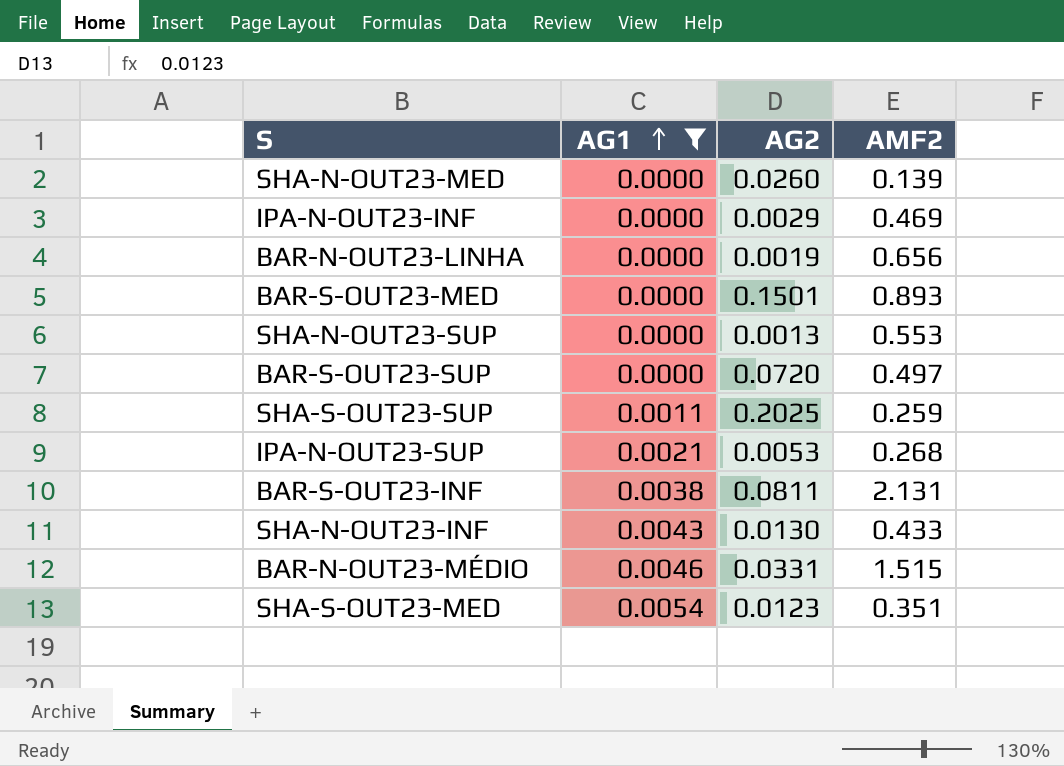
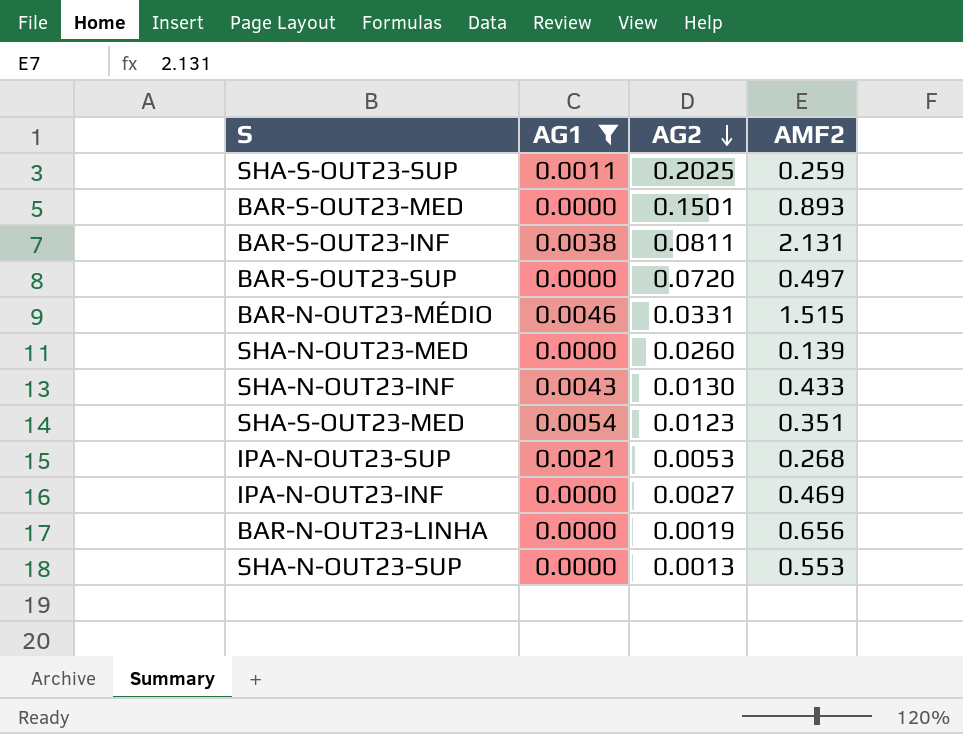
row order: AG1 ascending -> AG2 descending
IPA-N-OUT23-INF | AG2: 0.0029 -> 0.0027

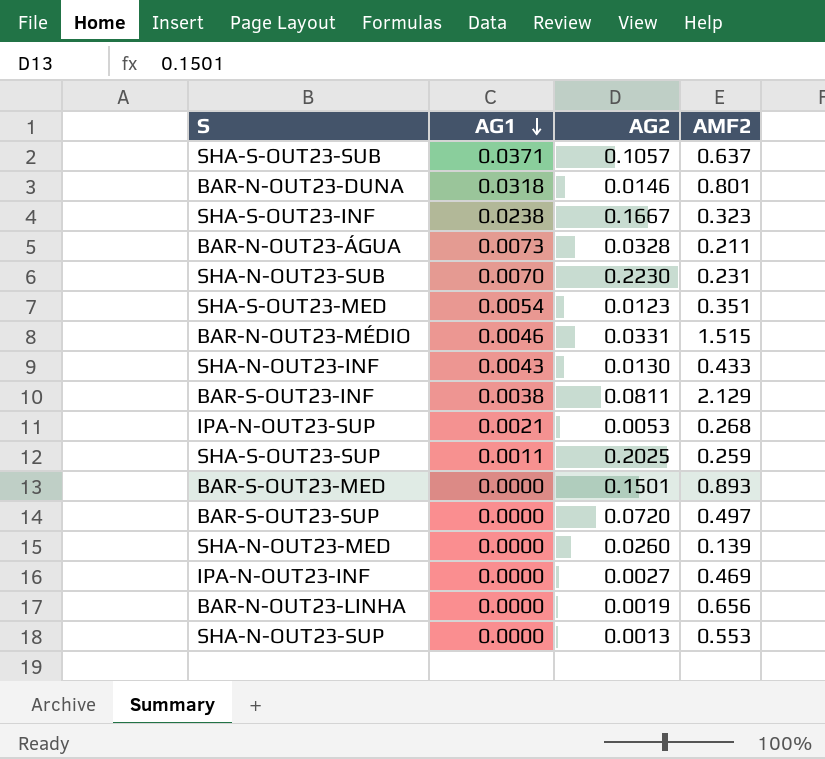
filter: AG1 <= 0.0054 -> none
row order: AG2 descending -> AG1 descending
BAR-S-OUT23-INF | AMF2: 2.131 -> 2.129

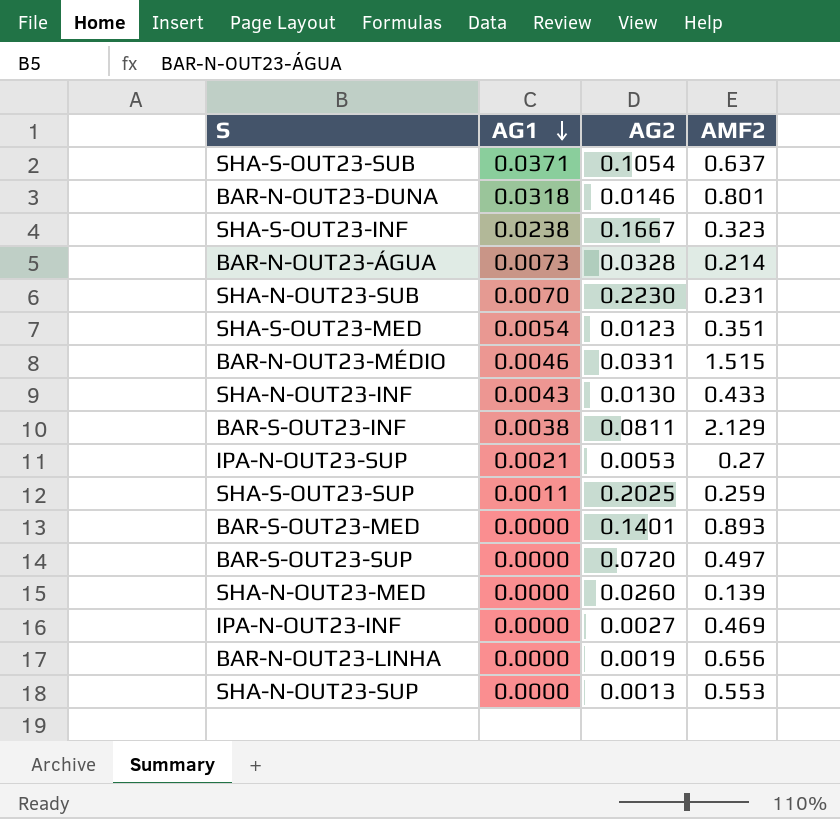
SHA-S-OUT23-SUB | AG2: 0.1057 -> 0.1054
BAR-N-OUT23-ÁGUA | AMF2: 0.211 -> 0.214
IPA-N-OUT23-SUP | AMF2: 0.268 -> 0.27
BAR-S-OUT23-MED | AG2: 0.1501 -> 0.1401

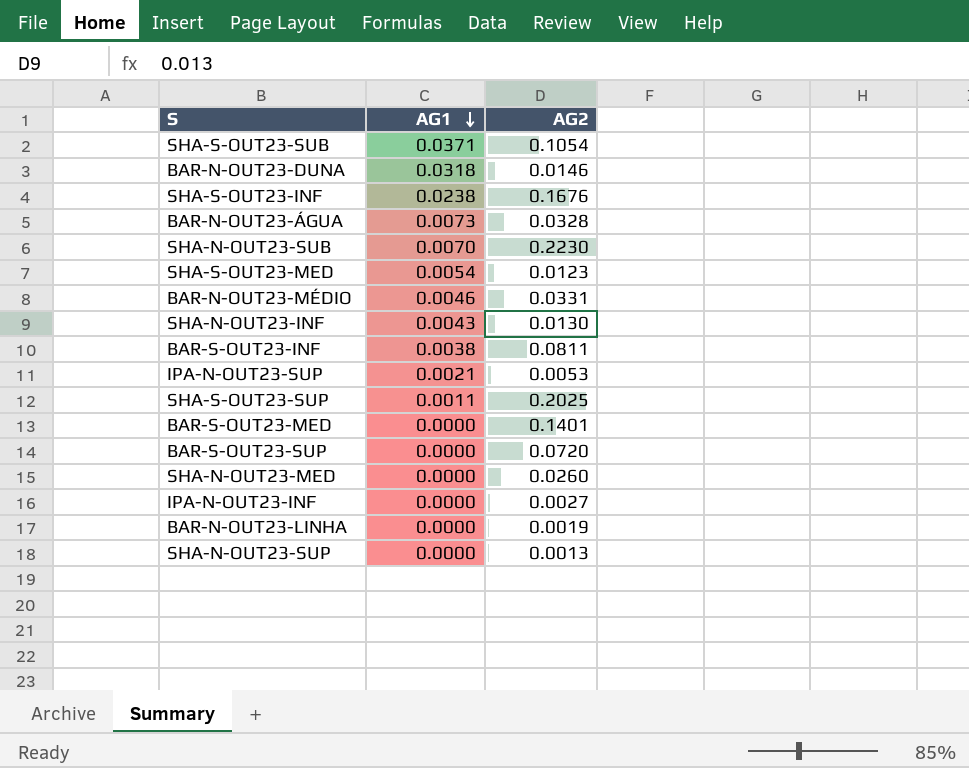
column AMF2 | position: 4 -> none
SHA-S-OUT23-INF | AG2: 0.1667 -> 0.1676

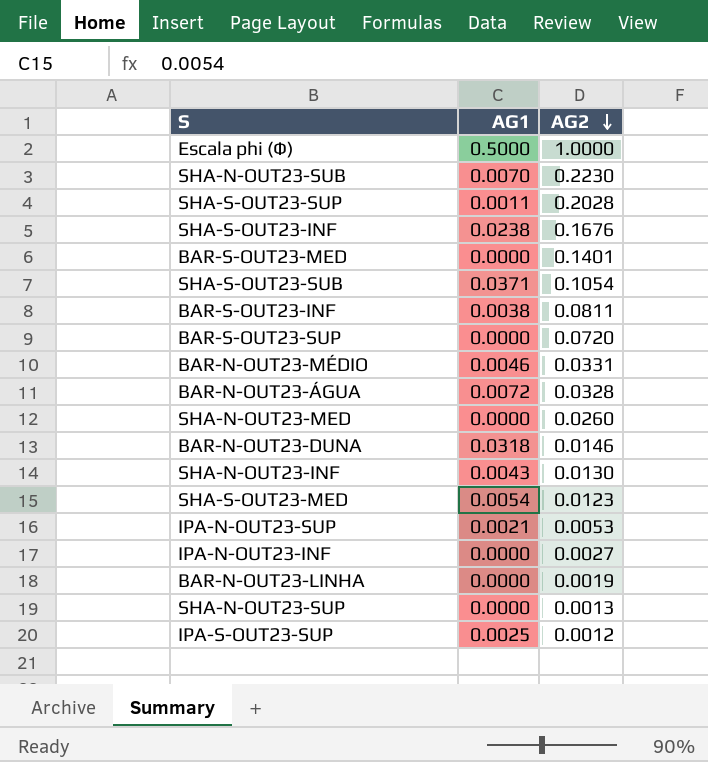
row order: AG1 descending -> AG2 descending
row Escala phi (Φ): none -> 0.5000 | 1.0000
SHA-S-OUT23-SUP | AG2: 0.2025 -> 0.2028
BAR-N-OUT23-ÁGUA | AG1: 0.0073 -> 0.0072
row IPA-S-OUT23-SUP: none -> 0.0025 | 0.0012

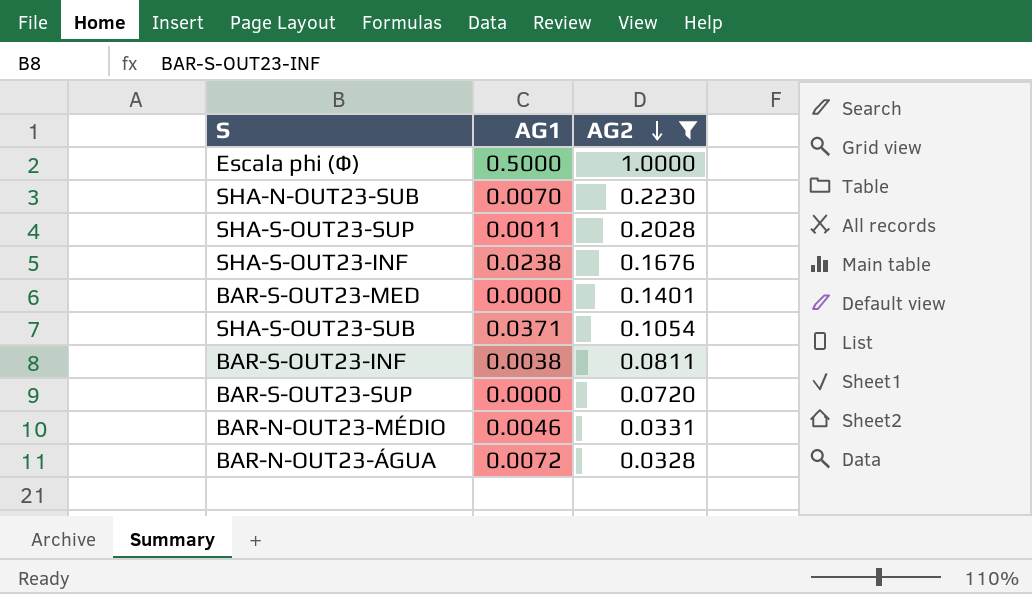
filter: none -> AG2 >= 0.0328

